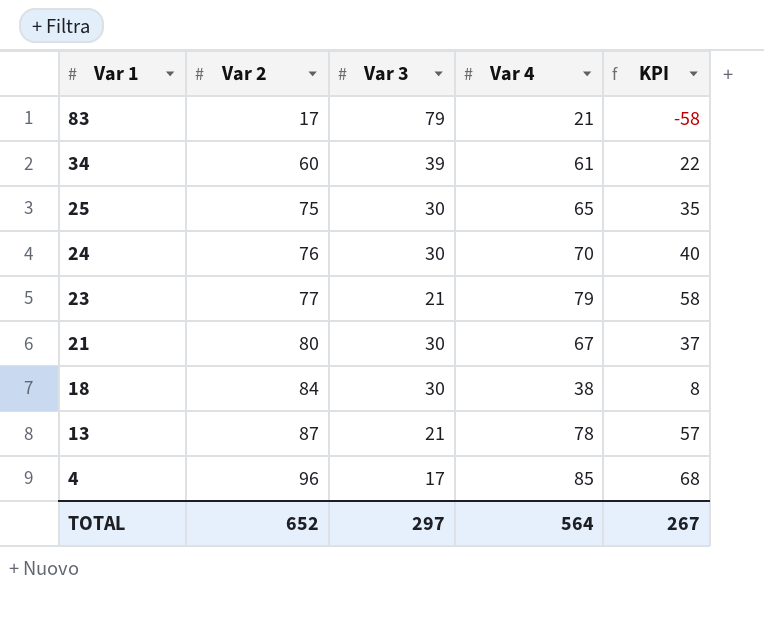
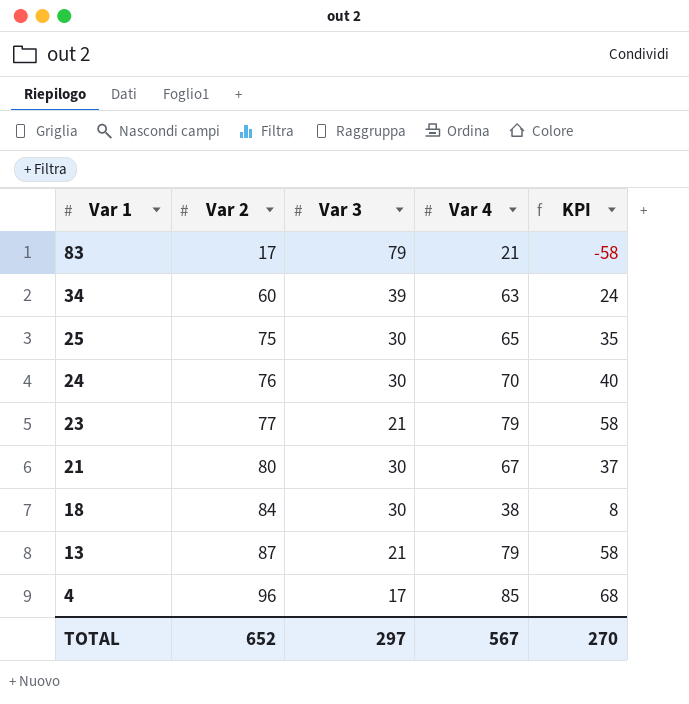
34 | Var 4: 61 -> 63
34 | KPI: 22 -> 24
13 | Var 4: 78 -> 79
13 | KPI: 57 -> 58
TOTAL | Var 4: 564 -> 567
TOTAL | KPI: 267 -> 270

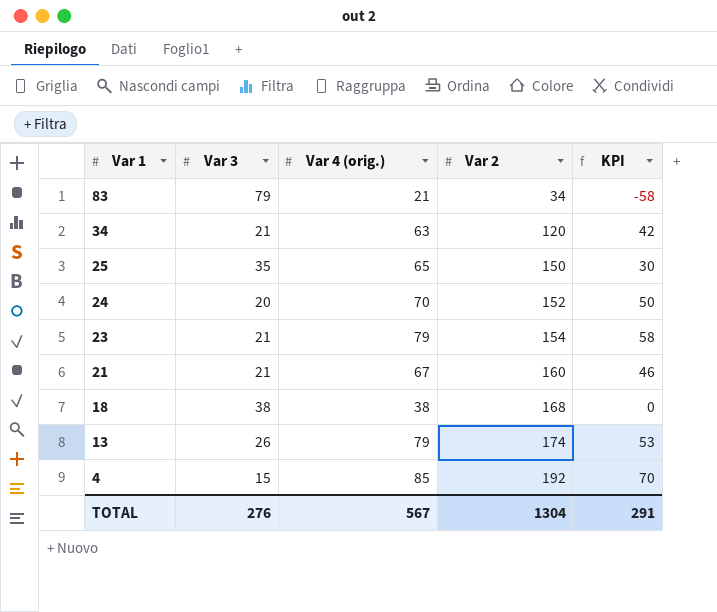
column name: Var 4 -> Var 4 (orig.)
column Var 2 | position: 2 -> 4
83 | Var 2: 17 -> 34
34 | Var 3: 39 -> 21
34 | Var 2: 60 -> 120
34 | KPI: 24 -> 42
25 | Var 3: 30 -> 35
25 | Var 2: 75 -> 150
25 | KPI: 35 -> 30
24 | Var 3: 30 -> 20
24 | Var 2: 76 -> 152
24 | KPI: 40 -> 50
23 | Var 2: 77 -> 154
21 | Var 3: 30 -> 21
21 | Var 2: 80 -> 160
21 | KPI: 37 -> 46
18 | Var 3: 30 -> 38
18 | Var 2: 84 -> 168
18 | KPI: 8 -> 0
13 | Var 3: 21 -> 26
13 | Var 2: 87 -> 174
13 | KPI: 58 -> 53
4 | Var 3: 17 -> 15
4 | Var 2: 96 -> 192
4 | KPI: 68 -> 70
TOTAL | Var 3: 297 -> 276
TOTAL | Var 2: 652 -> 1304
TOTAL | KPI: 270 -> 291

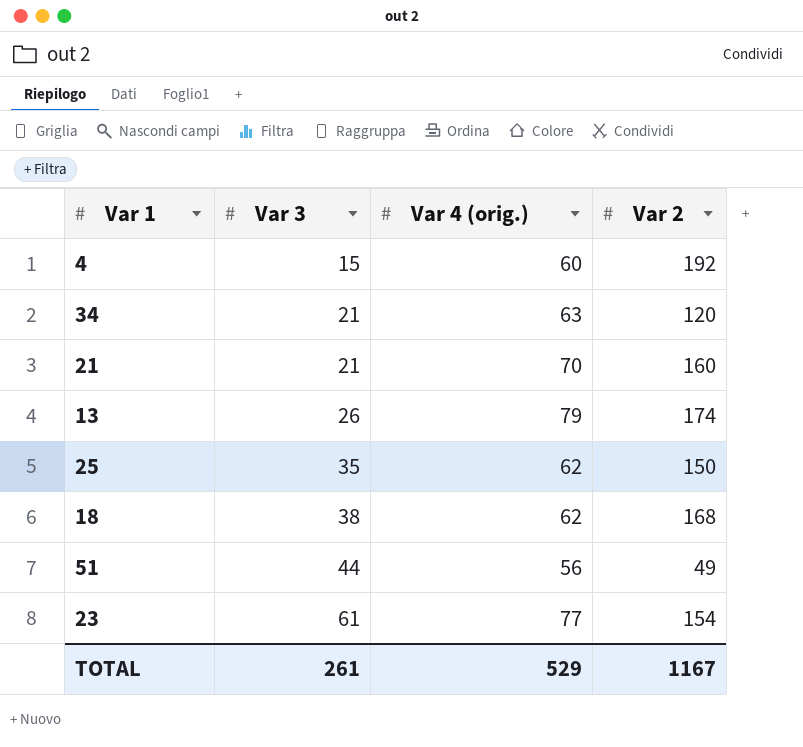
row order: Var 1 descending -> Var 3 ascending
column KPI | formula: [Var 4 (orig.)] - [Var 3] -> none
row 83: 79 | 21 | 34 | -58 -> none
row 24: 20 | 70 | 152 | 50 -> none
4 | Var 4 (orig.): 85 -> 60
21 | Var 4 (orig.): 67 -> 70
25 | Var 4 (orig.): 65 -> 62
18 | Var 4 (orig.): 38 -> 62
row 51: none -> 44 | 56 | 49
23 | Var 3: 21 -> 61
23 | Var 4 (orig.): 79 -> 77
TOTAL | Var 3: 276 -> 261
TOTAL | Var 4 (orig.): 567 -> 529
TOTAL | Var 2: 1304 -> 1167

